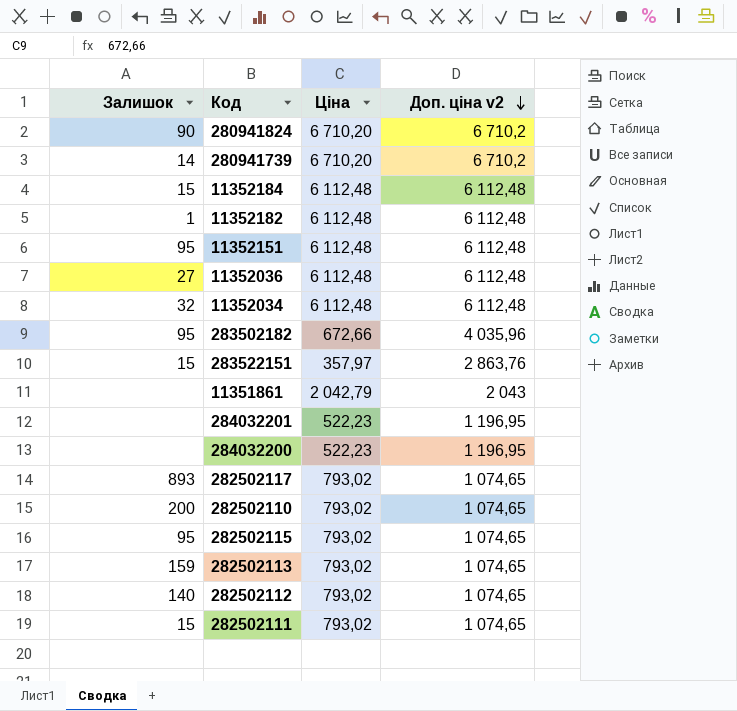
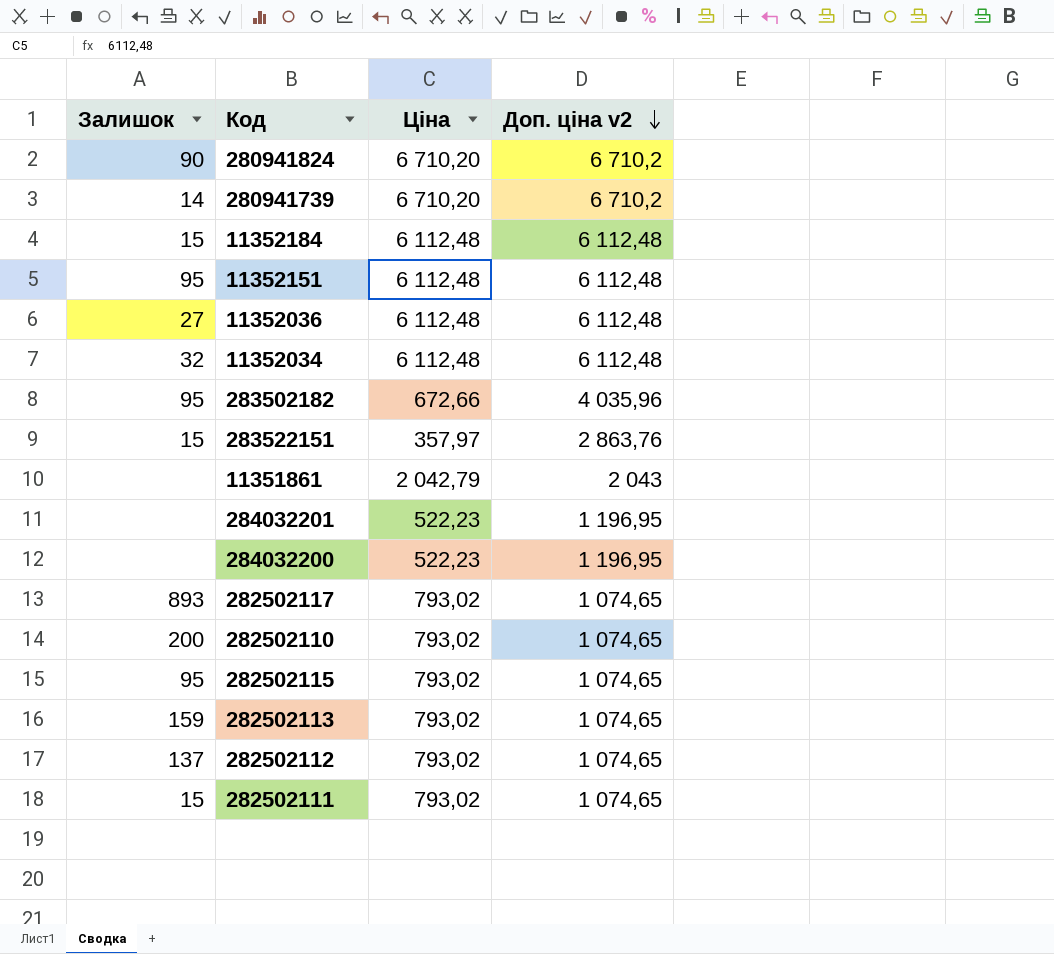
row 11352182: 1 | 6 112,48 | 6 112,48 -> none
282502112 | Залишок: 140 -> 137

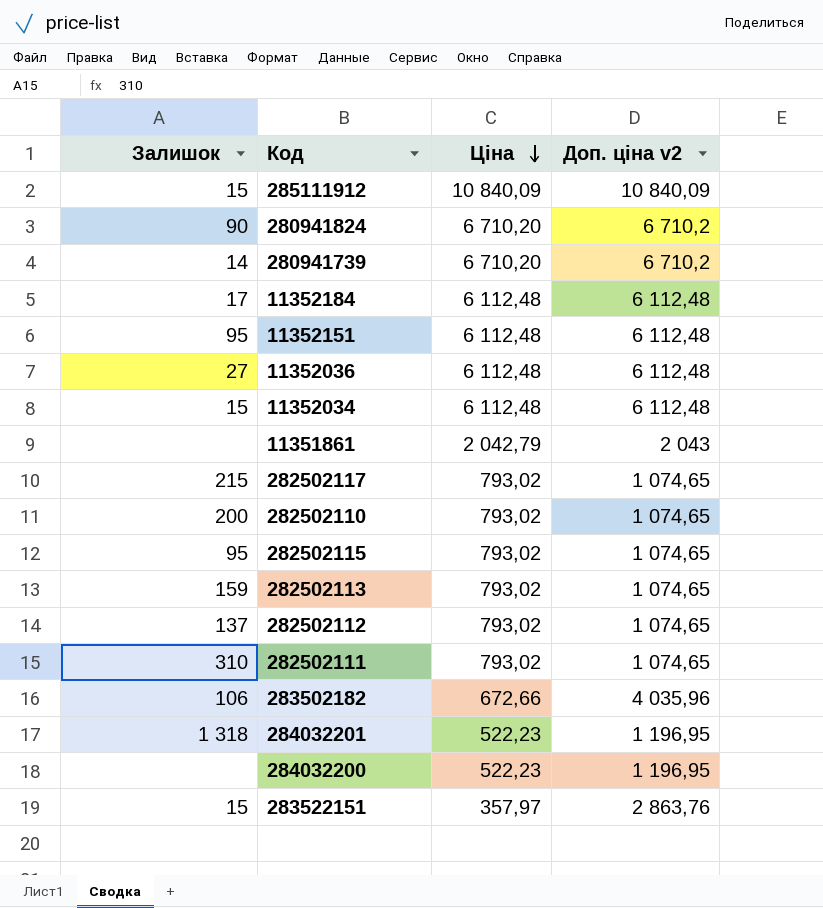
row order: Доп. ціна v2 descending -> Ціна descending
row 285111912: none -> 15 | 10 840,09 | 10 840,09
11352184 | Залишок: 15 -> 17
11352034 | Залишок: 32 -> 15
282502117 | Залишок: 893 -> 215
282502111 | Залишок: 15 -> 310
283502182 | Залишок: 95 -> 106
284032201 | Залишок: none -> 1 318

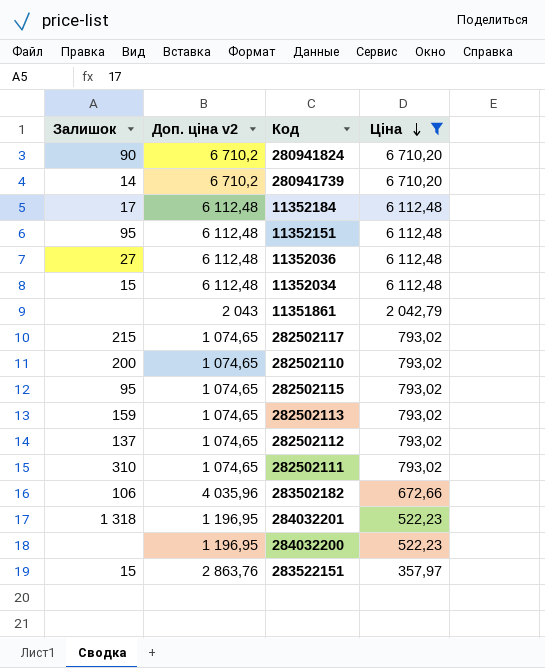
filter: none -> Ціна != 10 840,09
column Доп. ціна v2 | position: 4 -> 2

